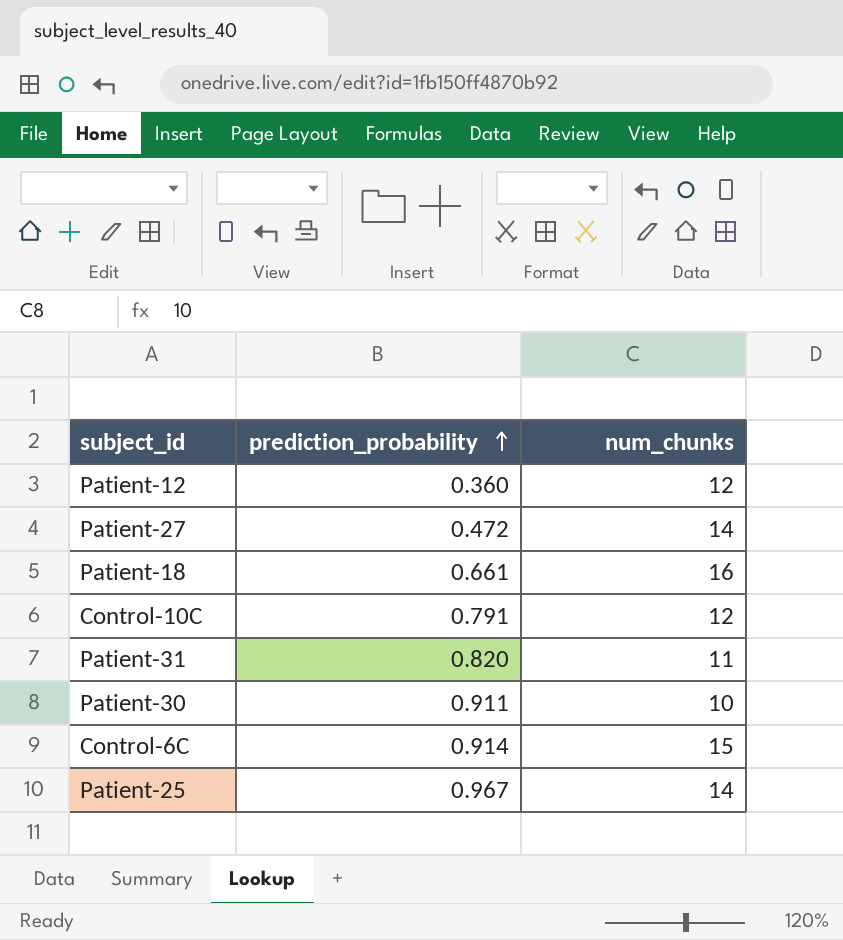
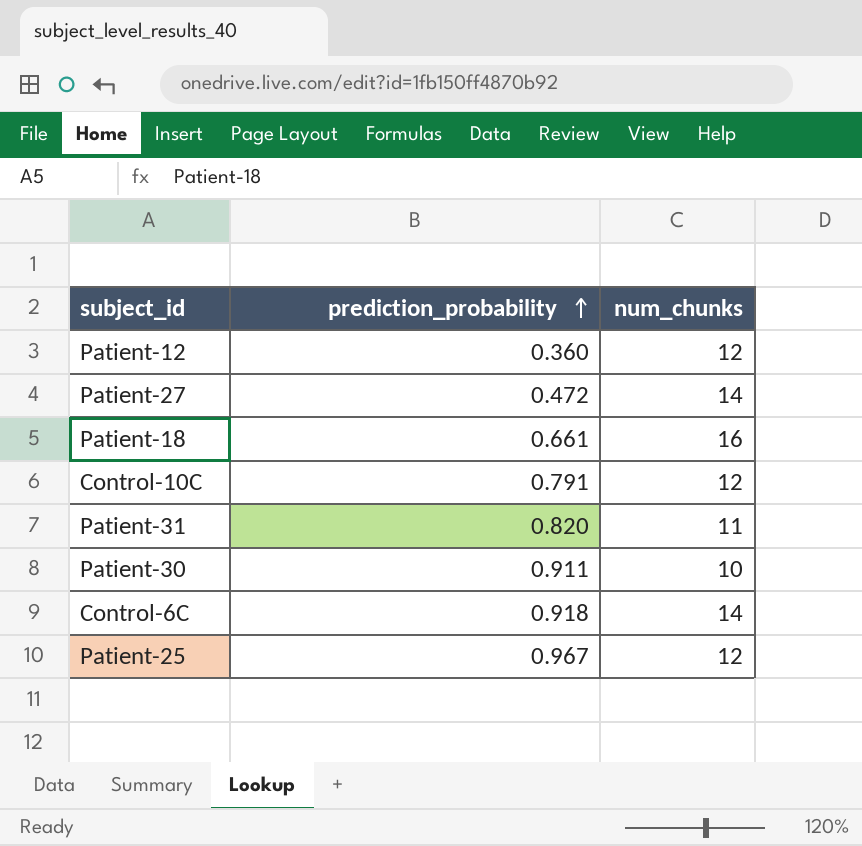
Control-6C | prediction_probability: 0.914 -> 0.918
Control-6C | num_chunks: 15 -> 14
Patient-25 | num_chunks: 14 -> 12

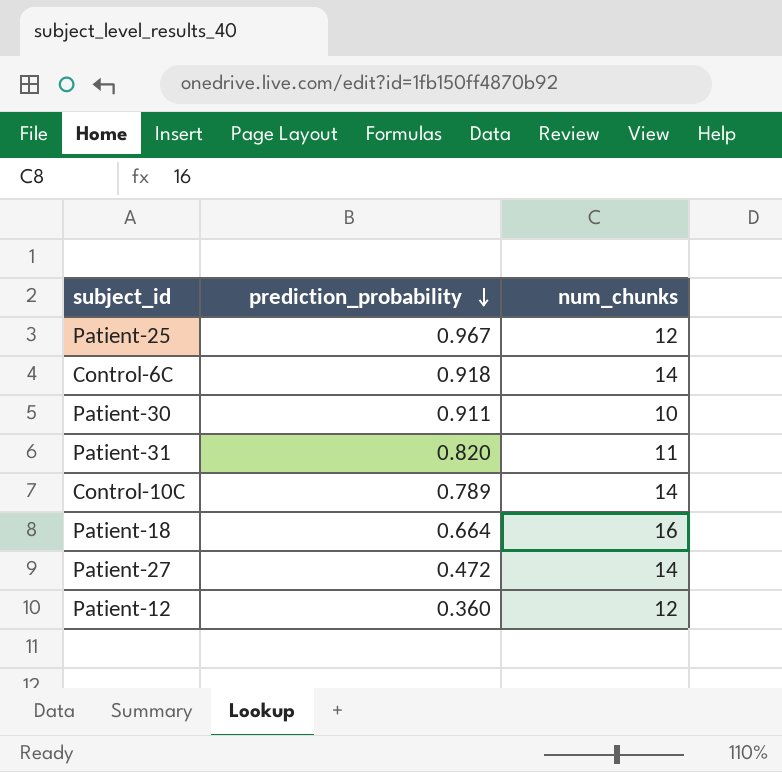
row order: prediction_probability ascending -> prediction_probability descending
Control-10C | prediction_probability: 0.791 -> 0.789
Control-10C | num_chunks: 12 -> 14
Patient-18 | prediction_probability: 0.661 -> 0.664

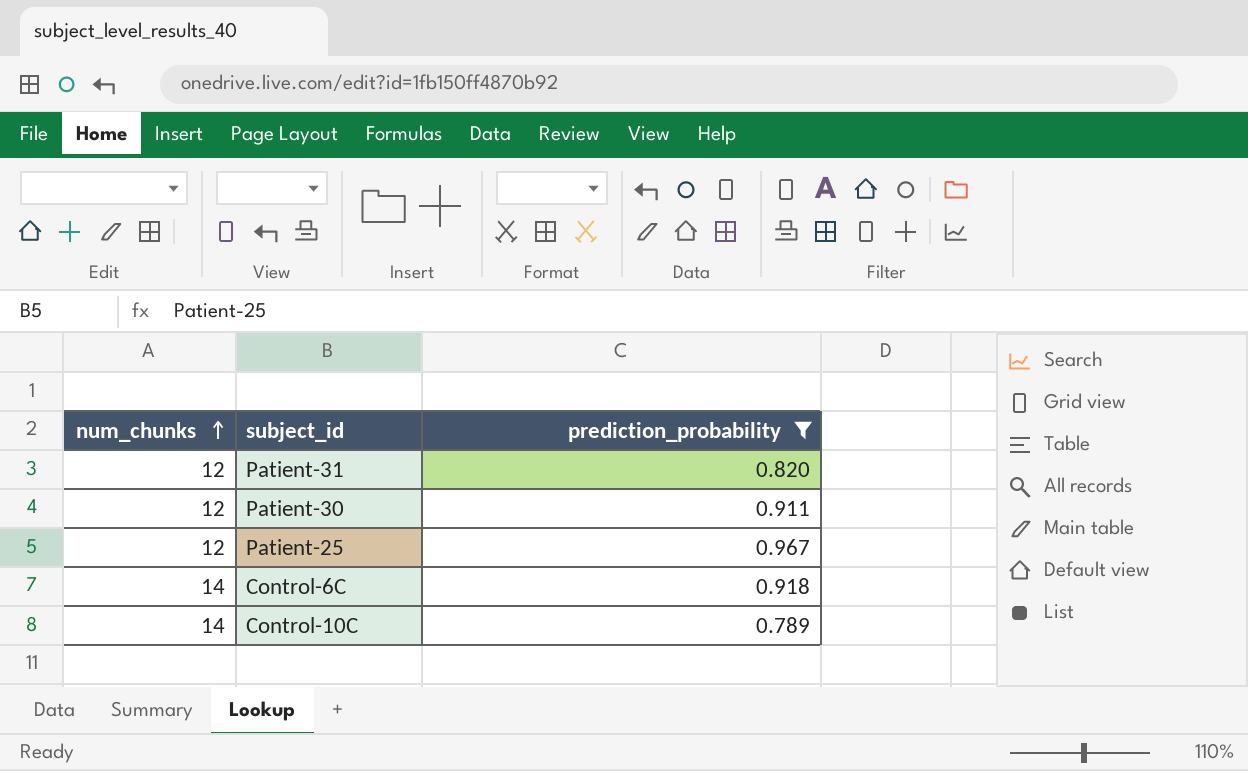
filter: none -> prediction_probability >= 0.789
row order: prediction_probability descending -> num_chunks ascending
column num_chunks | position: 3 -> 1
Patient-31 | num_chunks: 11 -> 12
Patient-30 | num_chunks: 10 -> 12

